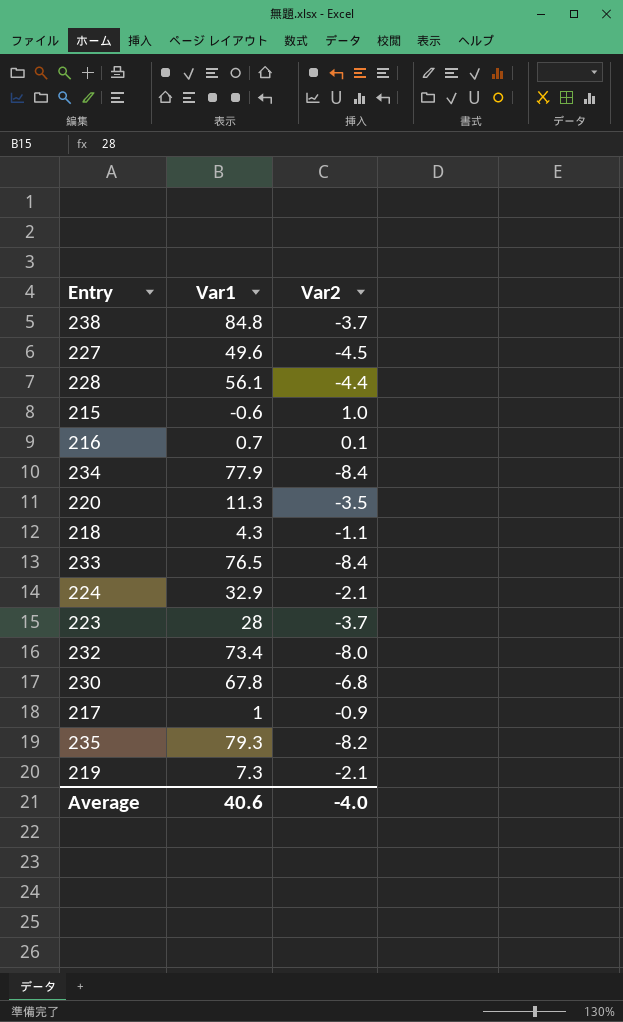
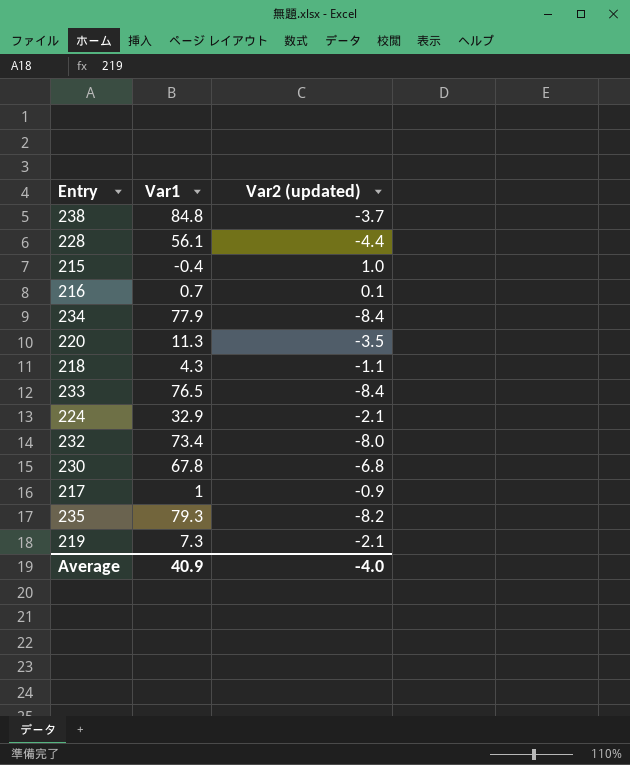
column name: Var2 -> Var2 (updated)
row 227: 49.6 | -4.5 -> none
row 223: 28 | -3.7 -> none
215 | Var1: -0.6 -> -0.4
Average | Var1: 40.6 -> 40.9

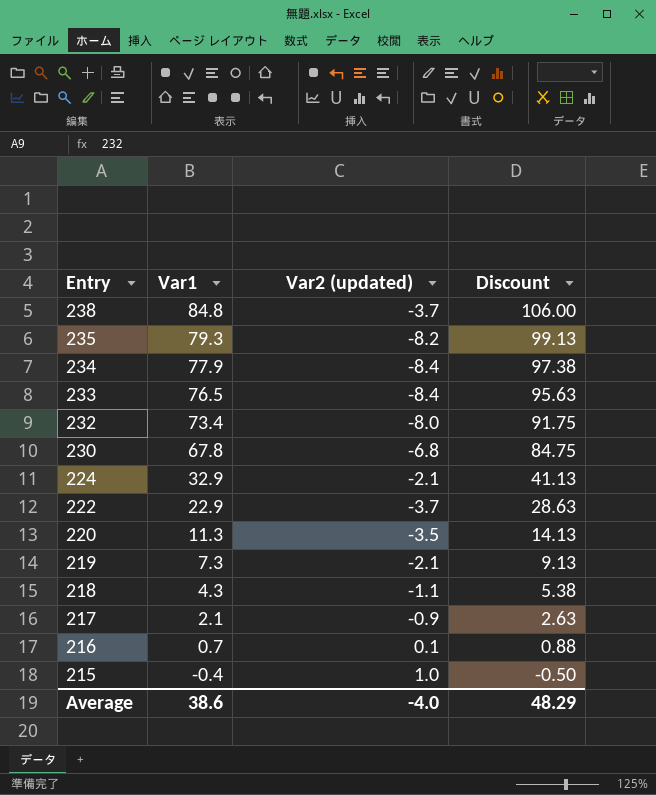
row order: none -> Entry descending
column Discount | formula: none -> [Var1] * 1.25
row 228: 56.1 | -4.4 -> none
row 222: none -> 22.9 | -3.7 | 28.63
217 | Var1: 1 -> 2.1
Average | Var1: 40.9 -> 38.6

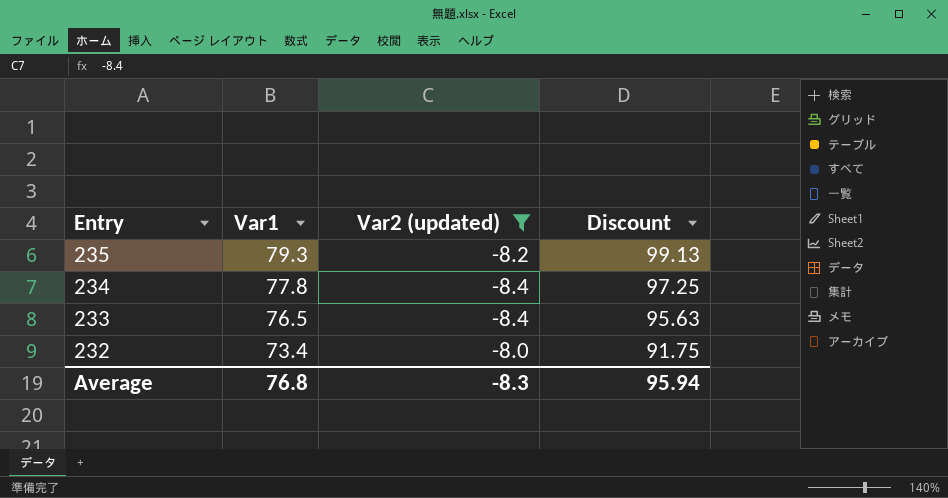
filter: none -> Var2 (updated) <= -8.0
234 | Var1: 77.9 -> 77.8
234 | Discount: 97.38 -> 97.25
Average | Var1: 38.6 -> 76.8
Average | Var2 (updated): -4.0 -> -8.3
Average | Discount: 48.29 -> 95.94

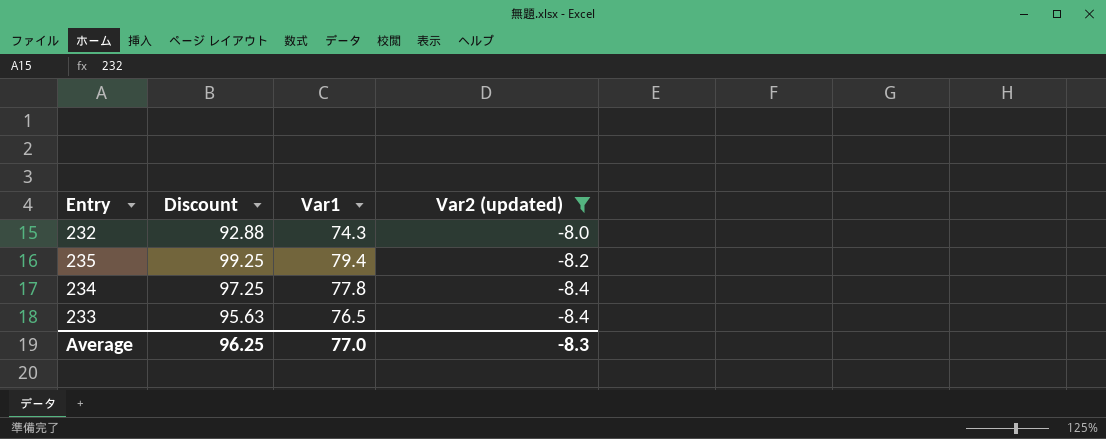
row order: Entry descending -> Var2 (updated) descending
column Discount | position: 4 -> 2
232 | Discount: 91.75 -> 92.88
232 | Var1: 73.4 -> 74.3
235 | Discount: 99.13 -> 99.25
235 | Var1: 79.3 -> 79.4
Average | Discount: 95.94 -> 96.25
Average | Var1: 76.8 -> 77.0

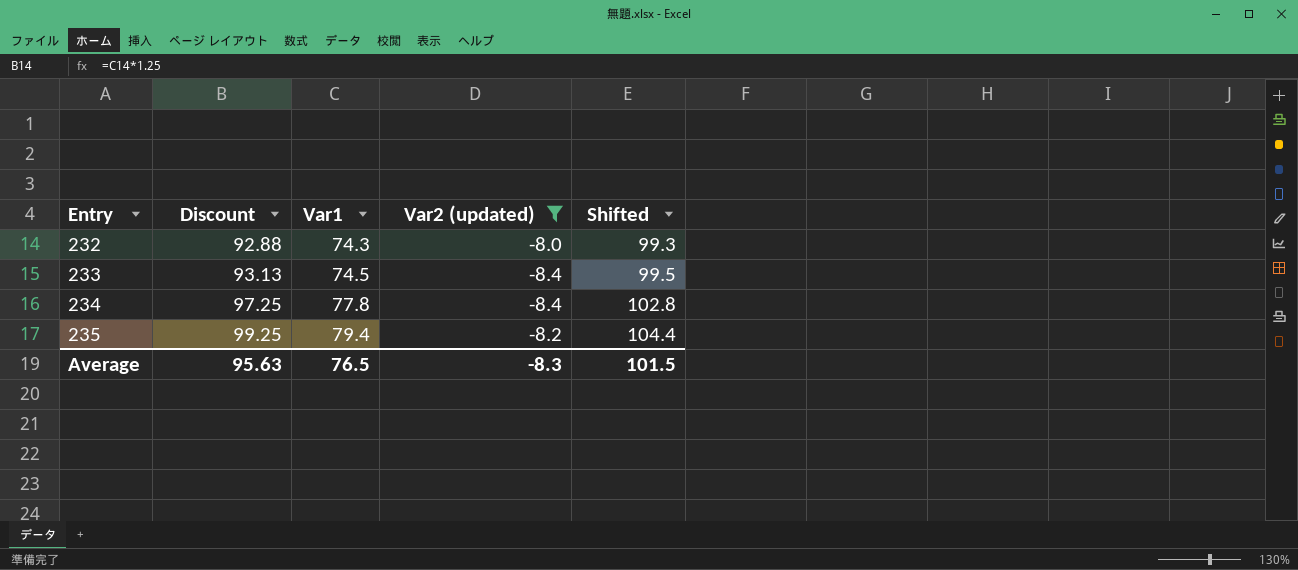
row order: Var2 (updated) descending -> Entry ascending
column Shifted | formula: none -> [Var1] + 25
233 | Discount: 95.63 -> 93.13
233 | Var1: 76.5 -> 74.5
Average | Discount: 96.25 -> 95.63
Average | Var1: 77.0 -> 76.5

